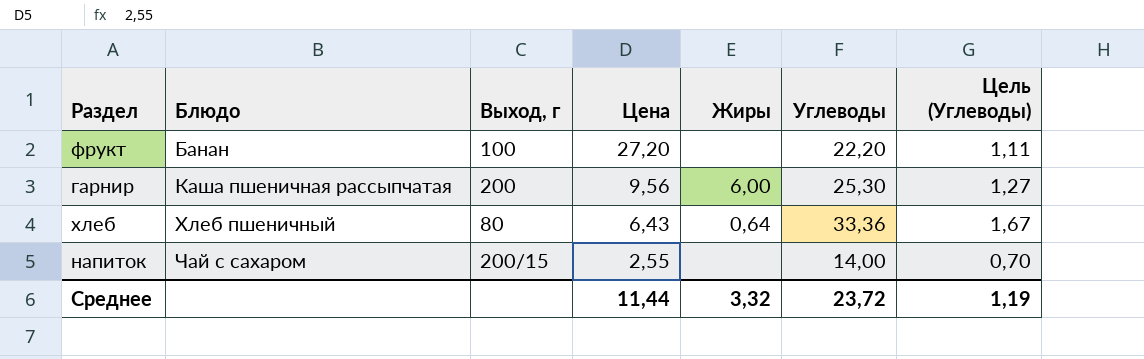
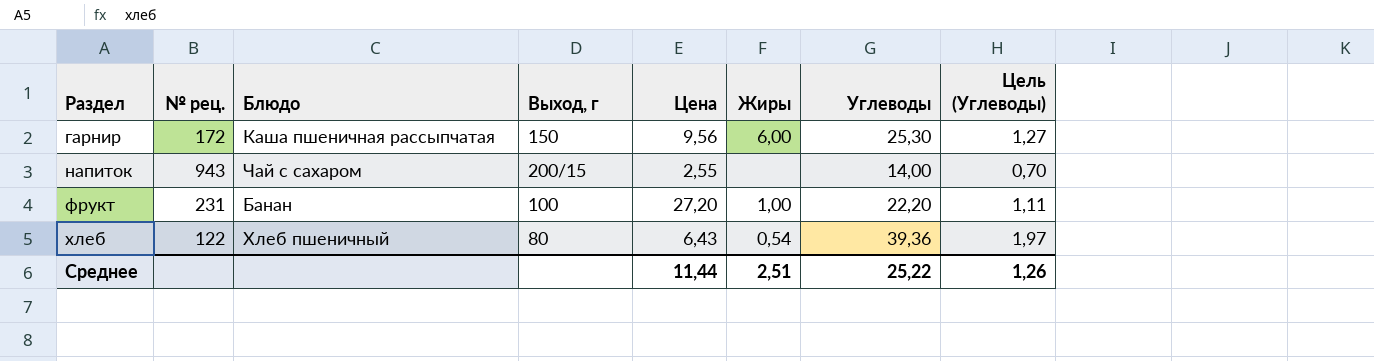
row order: Блюдо ascending -> Раздел ascending
column № рец. | position: none -> 2
гарнир | Выход, г: 200 -> 150
фрукт | Жиры: none -> 1,00
хлеб | Жиры: 0,64 -> 0,54
хлеб | Углеводы: 33,36 -> 39,36
хлеб | Цель (Углеводы): 1,67 -> 1,97
Среднее | Жиры: 3,32 -> 2,51
Среднее | Углеводы: 23,72 -> 25,22
Среднее | Цель (Углеводы): 1,19 -> 1,26

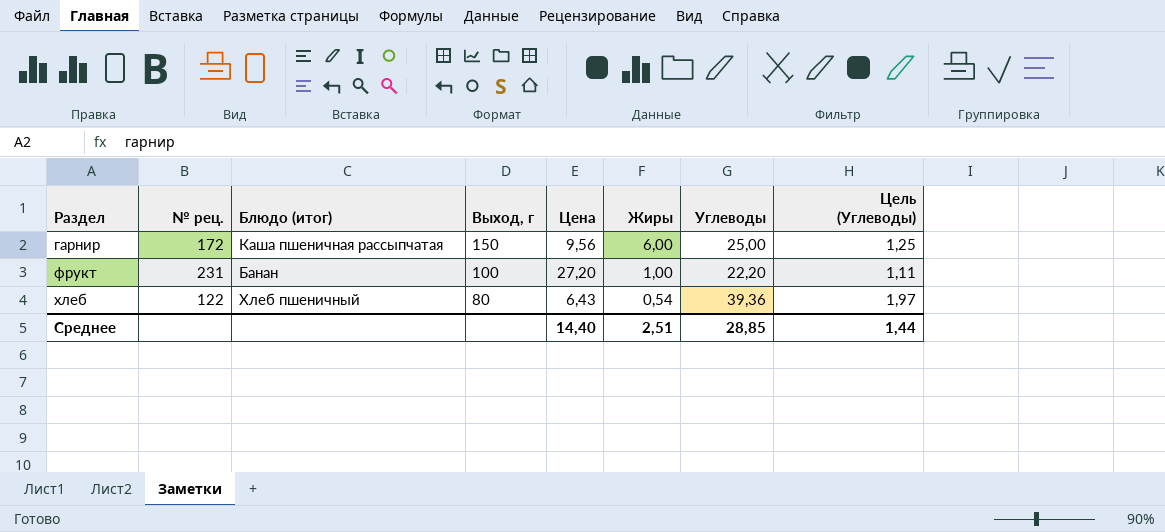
column name: Блюдо -> Блюдо (итог)
row напиток: 943 | Чай с сахаром | 200/15 | 2,55 | none | 14,00 | 0,70 -> none
гарнир | Углеводы: 25,30 -> 25,00
гарнир | Цель (Углеводы): 1,27 -> 1,25
Среднее | Цена: 11,44 -> 14,40
Среднее | Углеводы: 25,22 -> 28,85
Среднее | Цель (Углеводы): 1,26 -> 1,44

